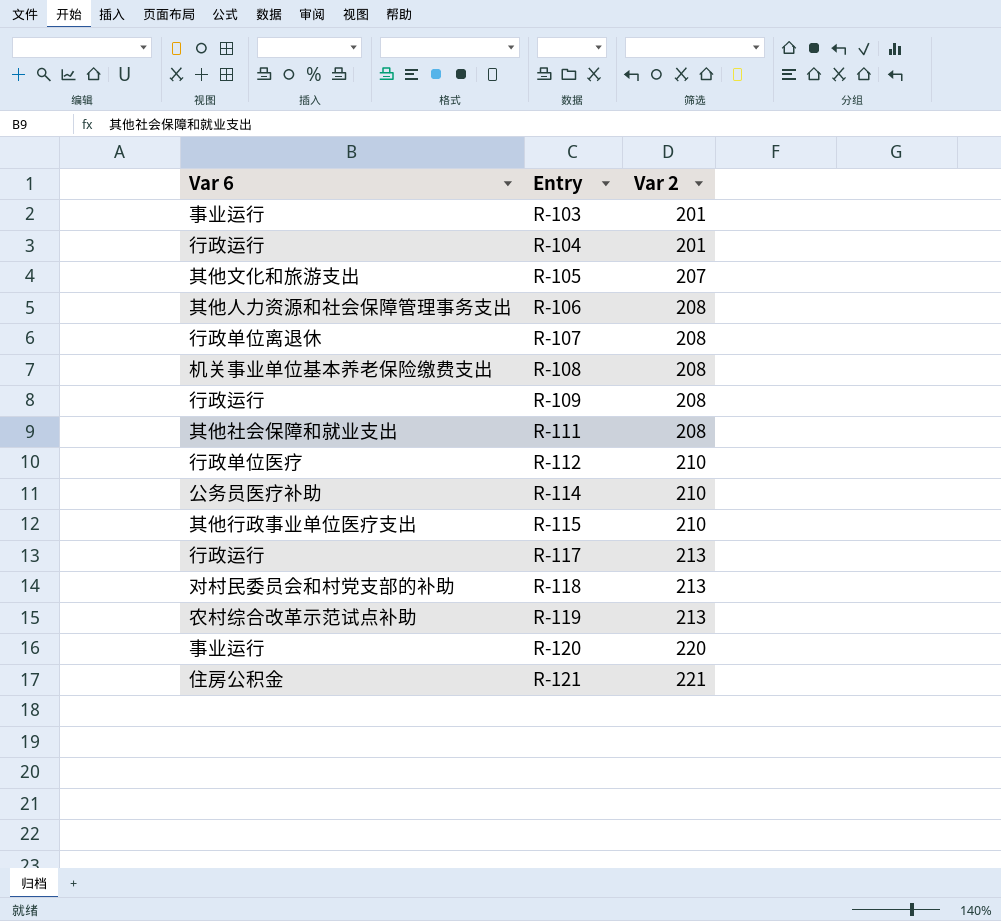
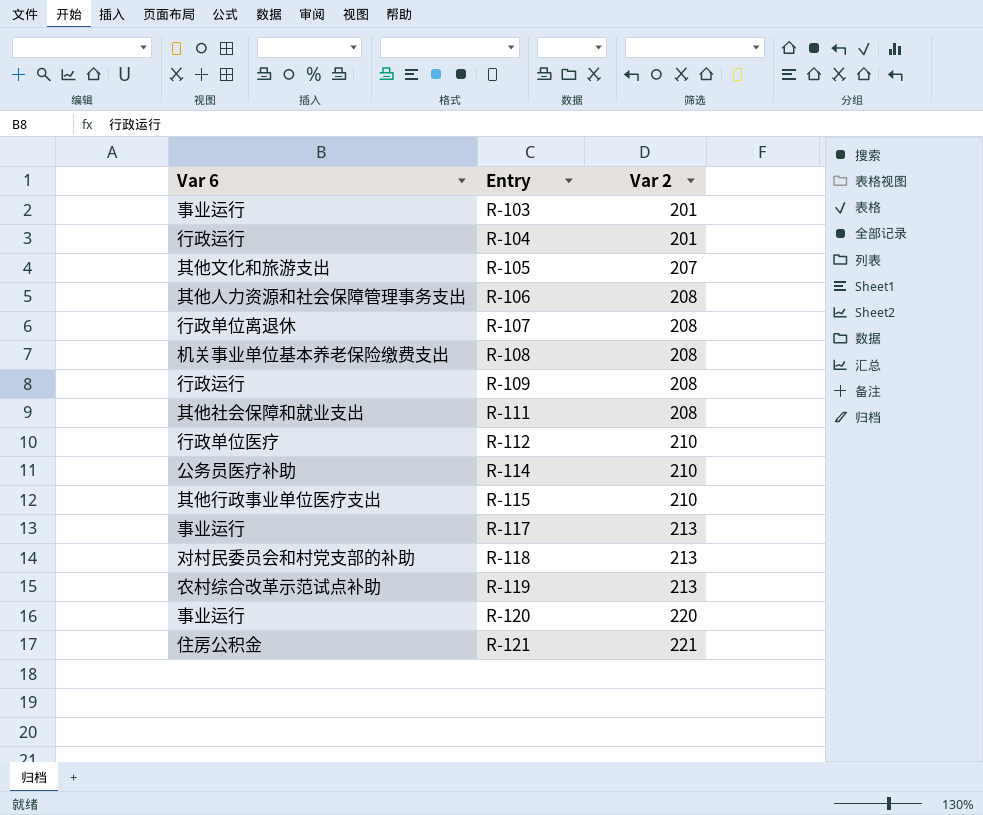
R-117 | Var 6: 行政运行 -> 事业运行

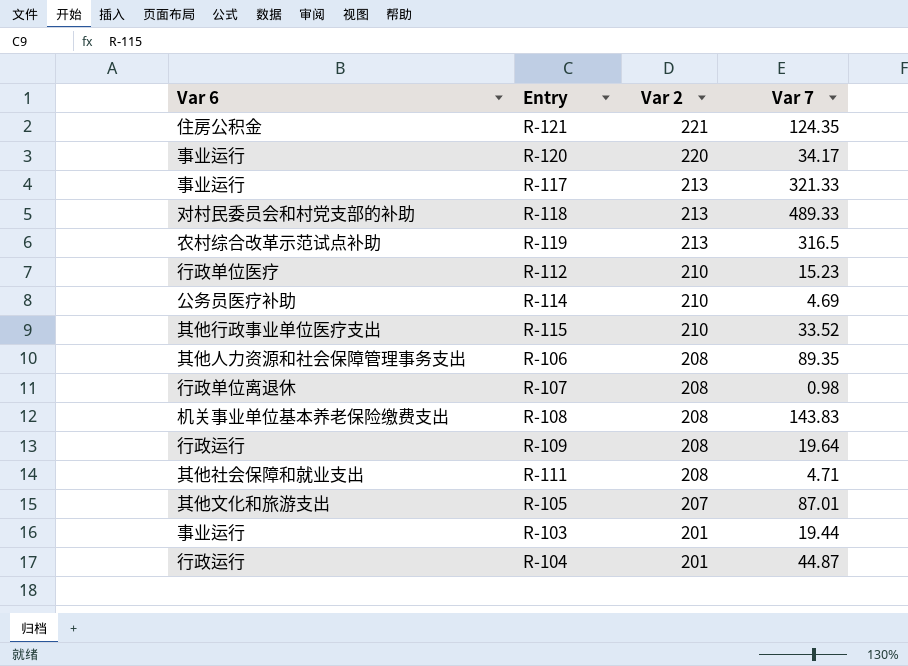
row order: Entry ascending -> Var 2 descending
column Var 7 | position: none -> 4

